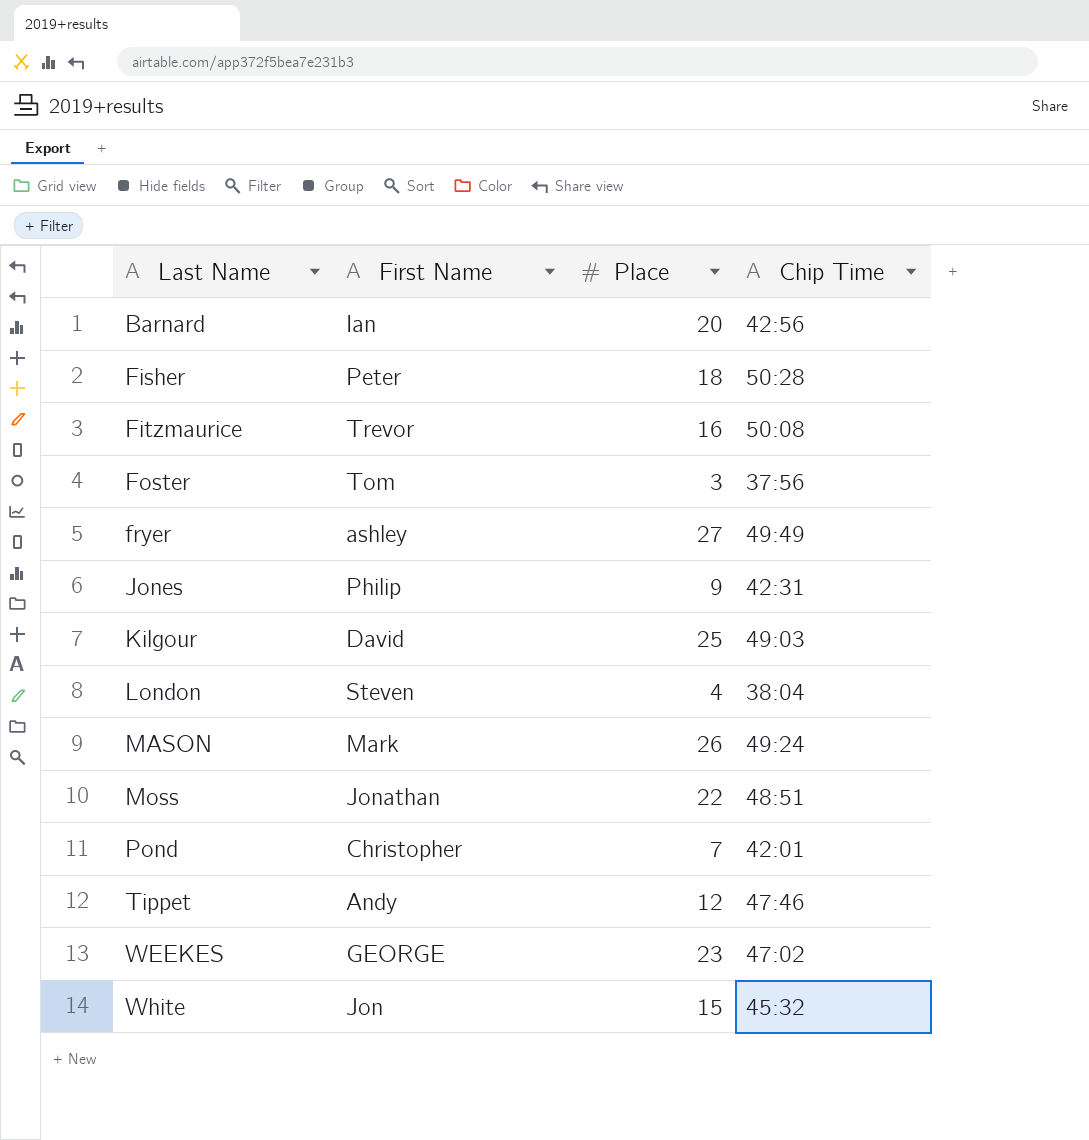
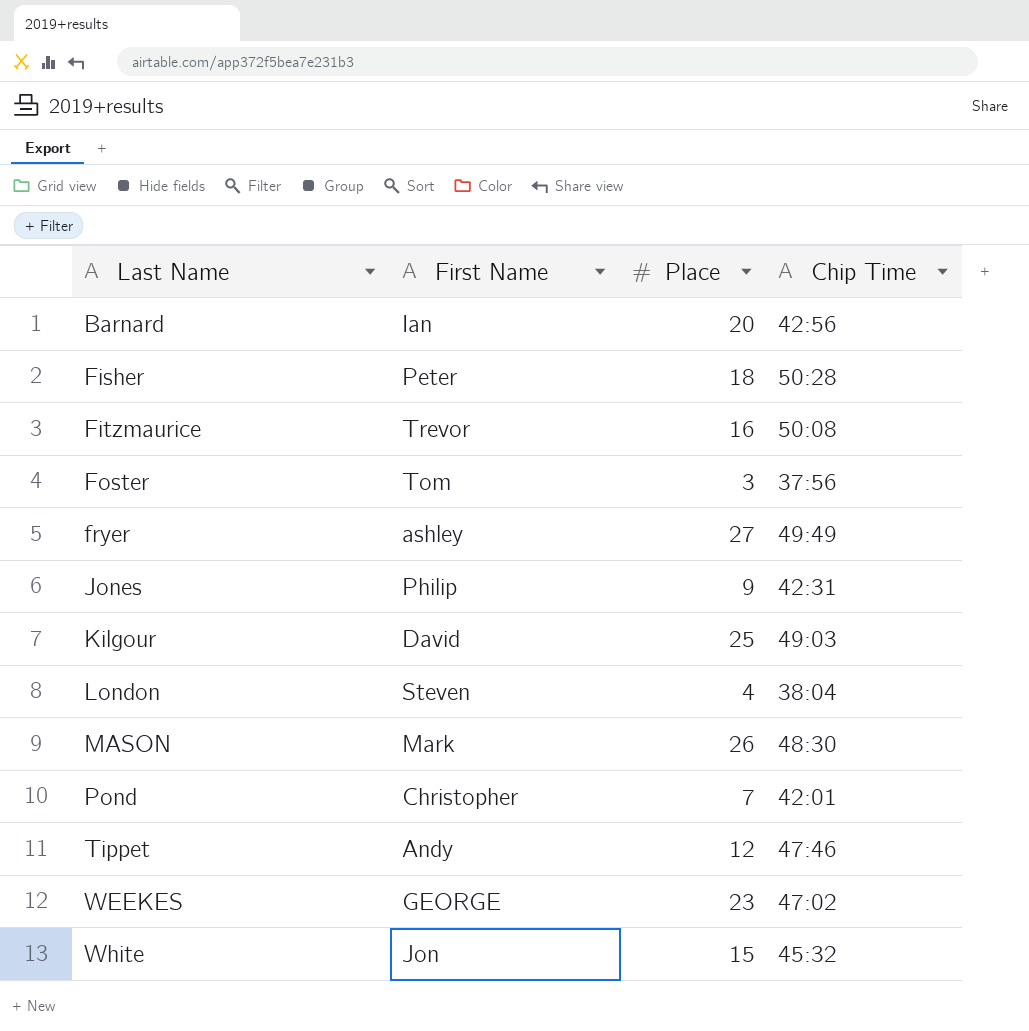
row Moss: Jonathan | 22 | 48:51 -> none
MASON | Chip Time: 49:24 -> 48:30

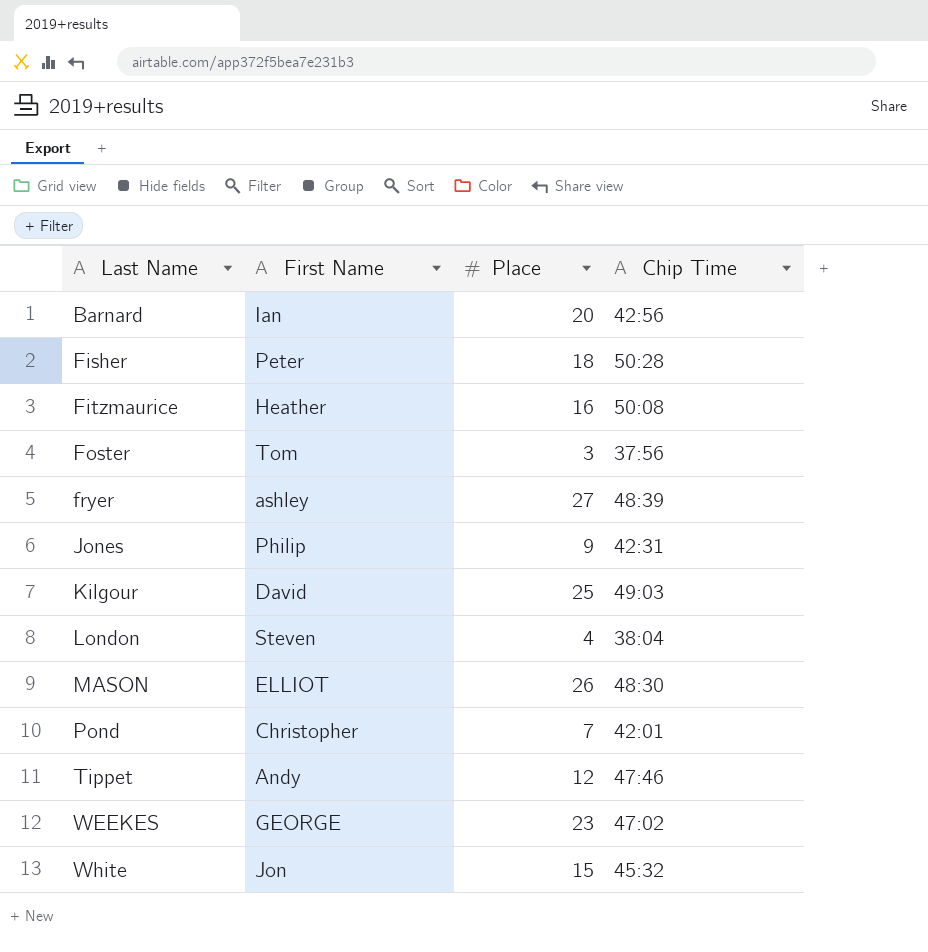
Fitzmaurice | First Name: Trevor -> Heather
fryer | Chip Time: 49:49 -> 48:39
MASON | First Name: Mark -> ELLIOT

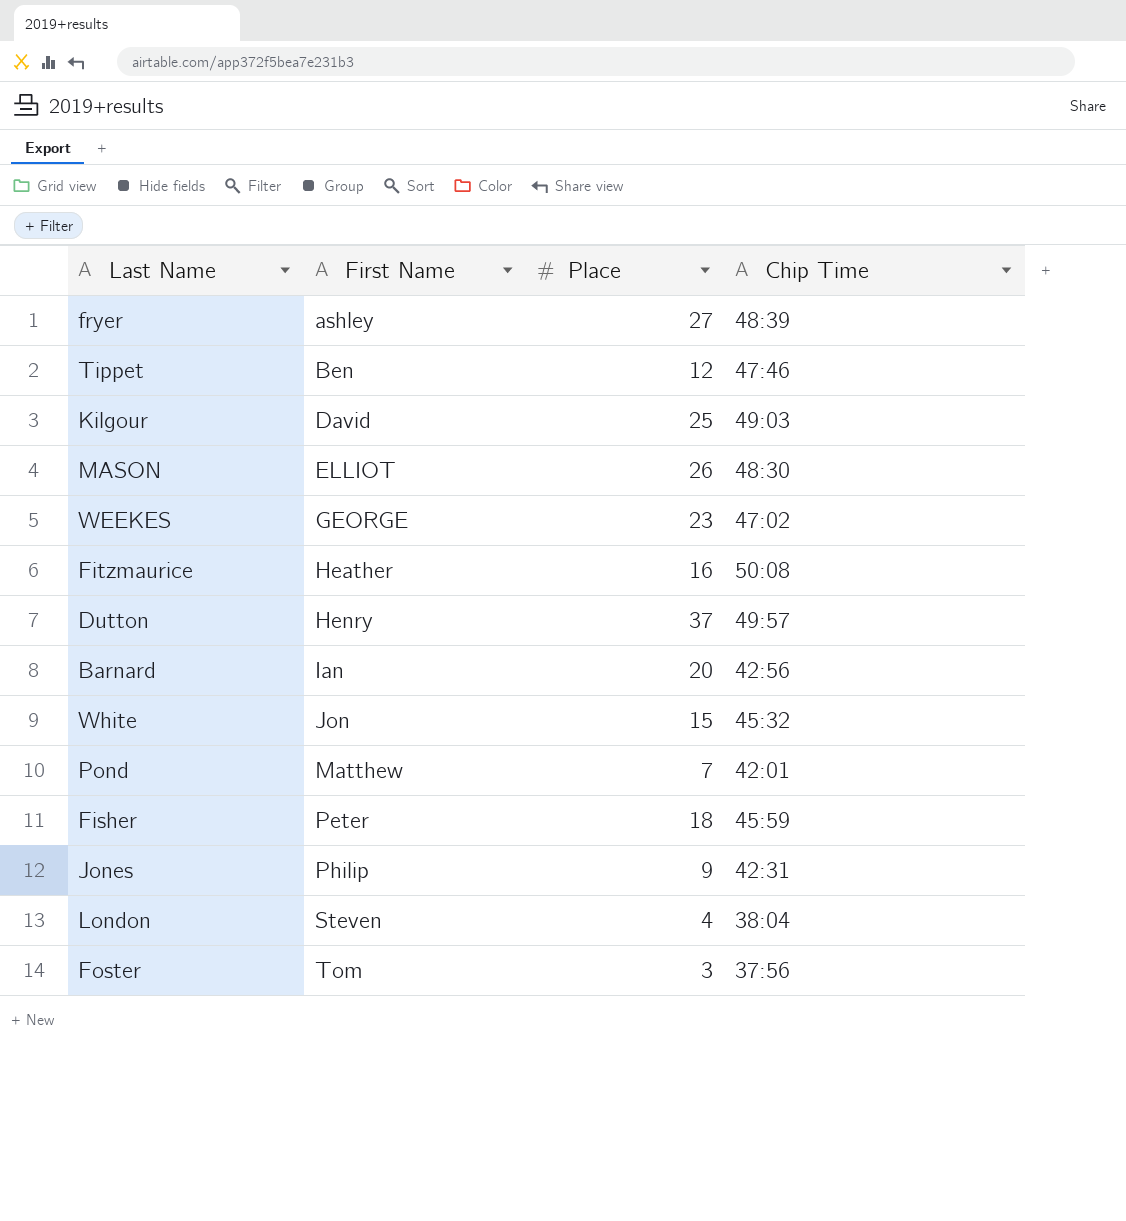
row order: Last Name ascending -> First Name ascending
Tippet | First Name: Andy -> Ben
row Dutton: none -> Henry | 37 | 49:57
Pond | First Name: Christopher -> Matthew
Fisher | Chip Time: 50:28 -> 45:59

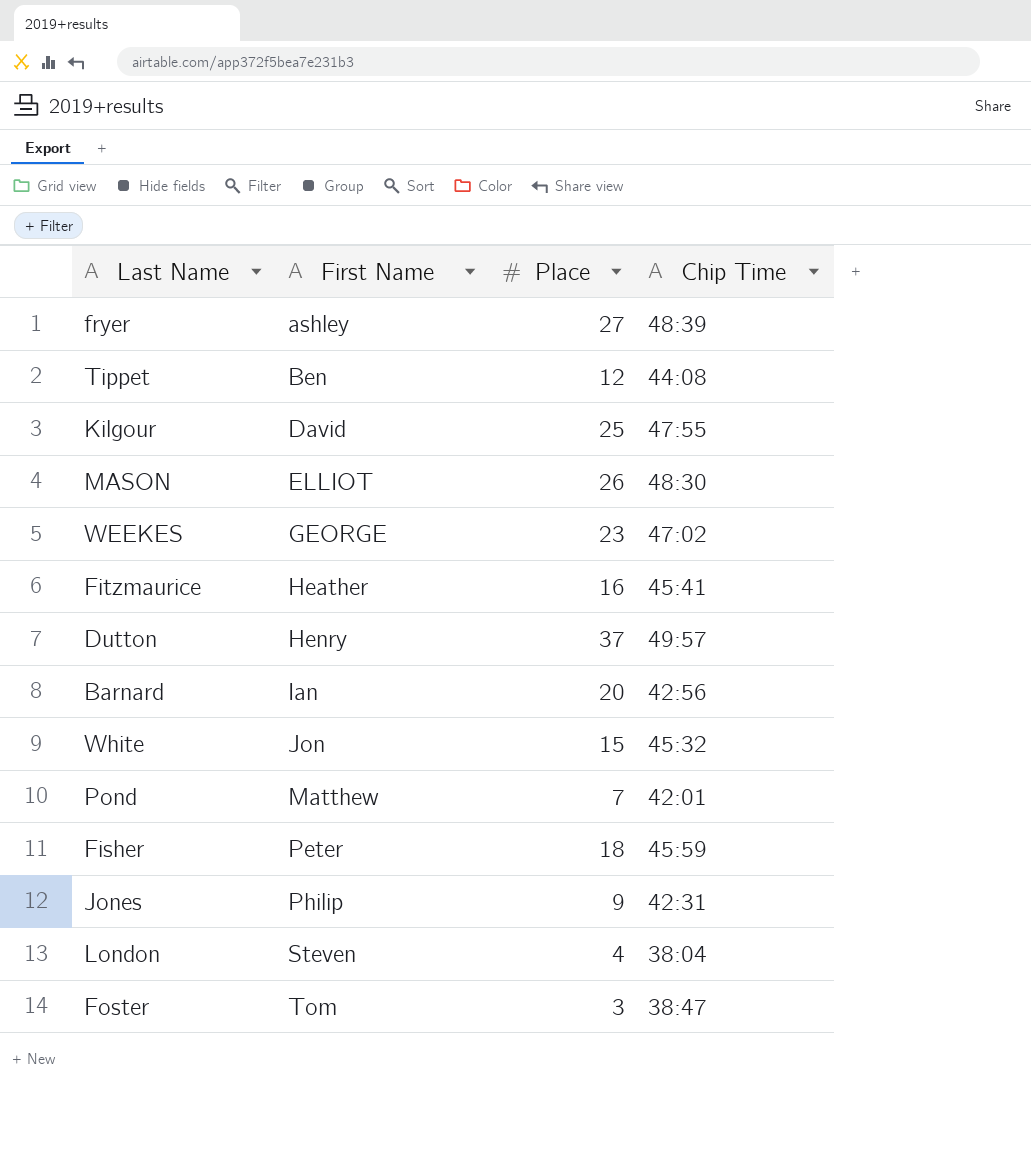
Tippet | Chip Time: 47:46 -> 44:08
Kilgour | Chip Time: 49:03 -> 47:55
Fitzmaurice | Chip Time: 50:08 -> 45:41
Foster | Chip Time: 37:56 -> 38:47

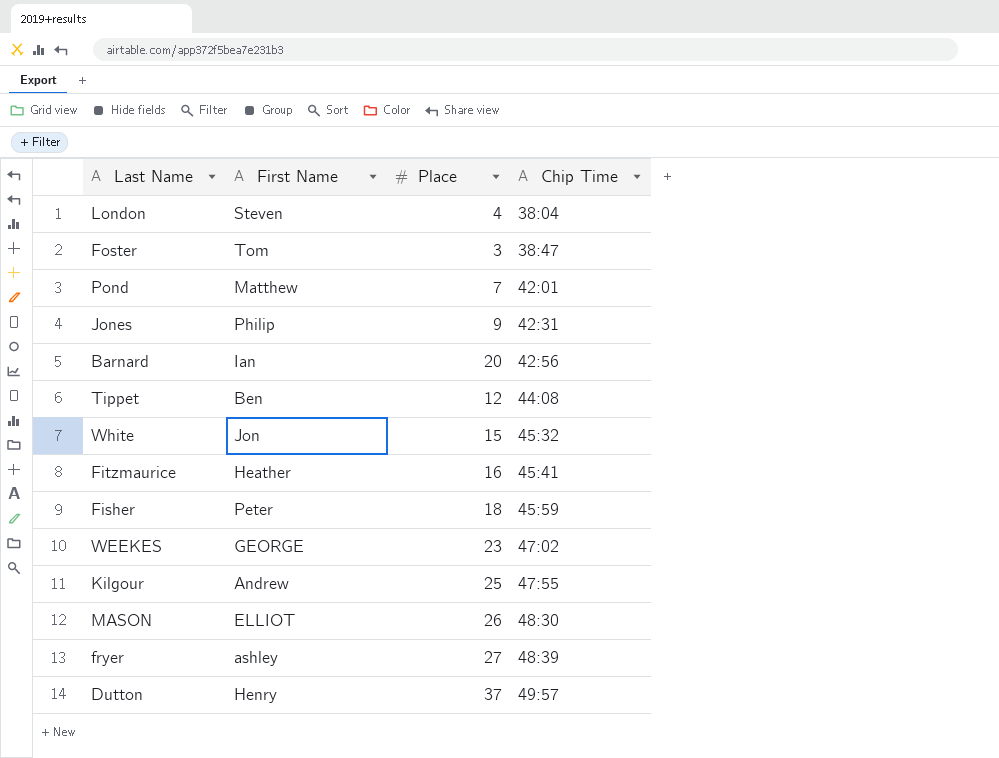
row order: First Name ascending -> Chip Time ascending
Kilgour | First Name: David -> Andrew

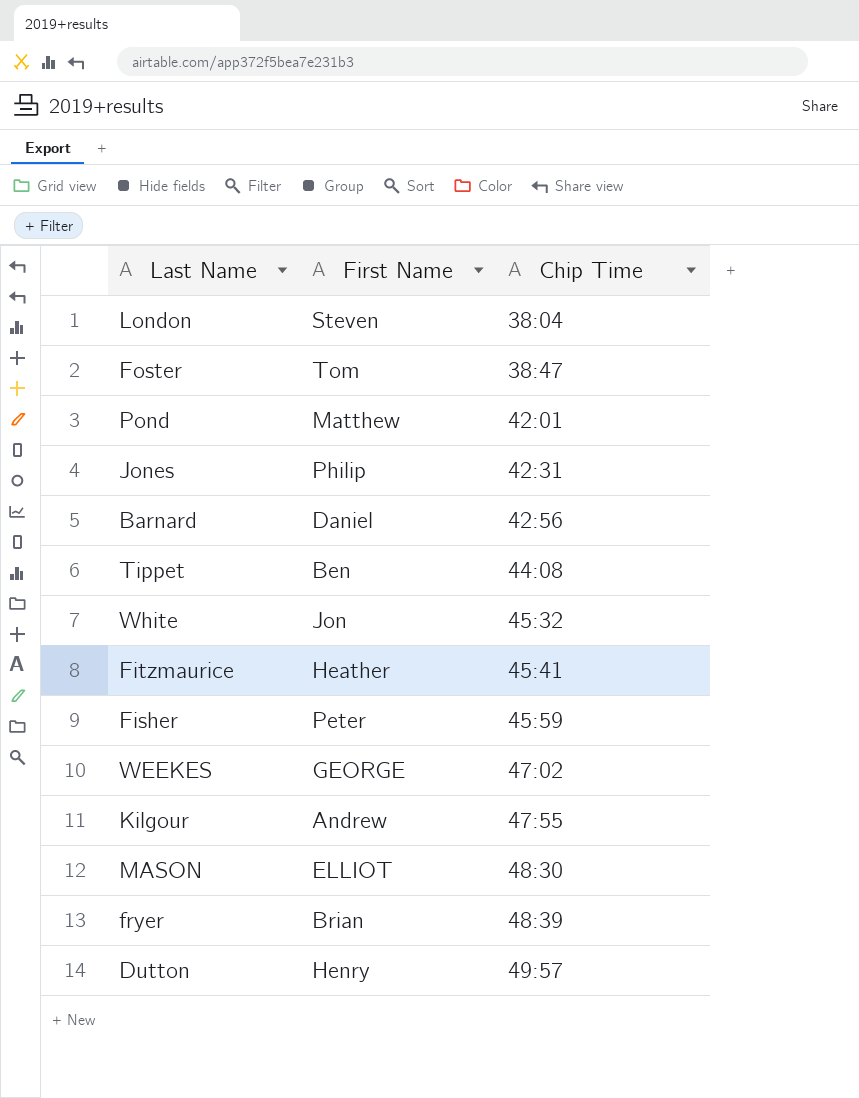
column Place | position: 3 -> none
Barnard | First Name: Ian -> Daniel
fryer | First Name: ashley -> Brian

